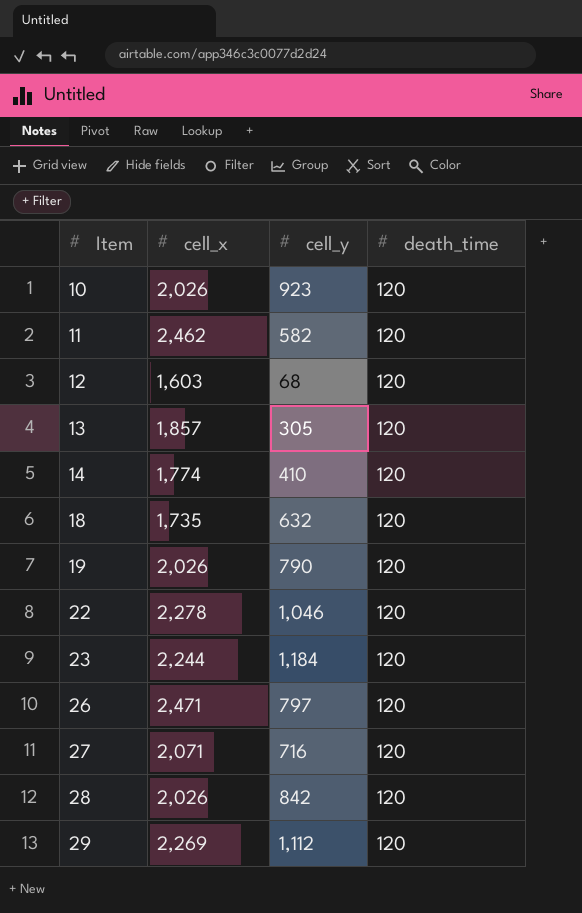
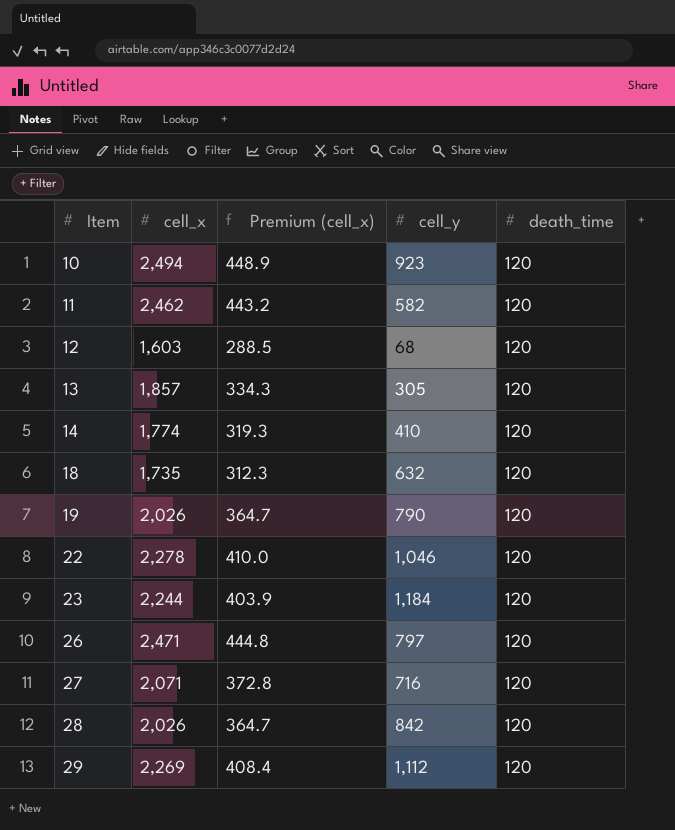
column Premium (cell_x) | formula: none -> [cell_x] * 0.18
10 | cell_x: 2,026 -> 2,494

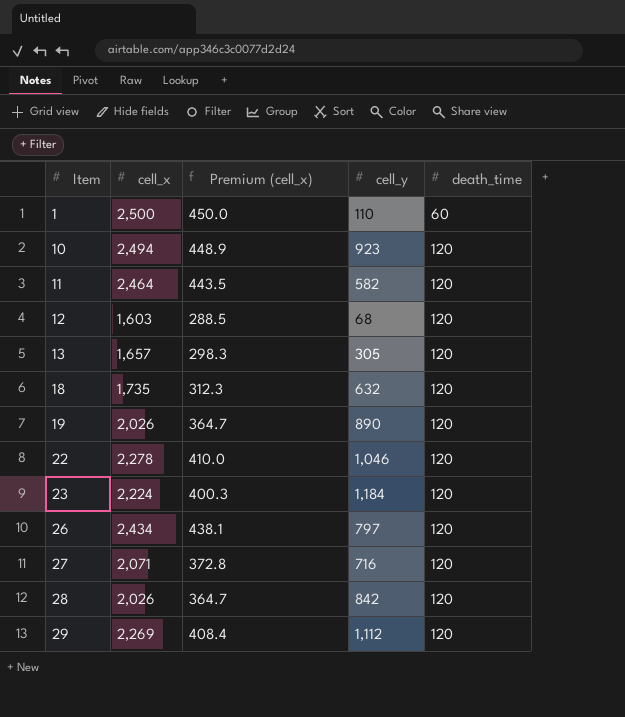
row 14: 1,774 | 319.3 | 410 | 120 -> none
row 1: none -> 2,500 | 450.0 | 110 | 60
11 | cell_x: 2,462 -> 2,464
11 | Premium (cell_x): 443.2 -> 443.5
13 | cell_x: 1,857 -> 1,657
13 | Premium (cell_x): 334.3 -> 298.3
19 | cell_y: 790 -> 890
23 | cell_x: 2,244 -> 2,224
23 | Premium (cell_x): 403.9 -> 400.3
26 | cell_x: 2,471 -> 2,434
26 | Premium (cell_x): 444.8 -> 438.1

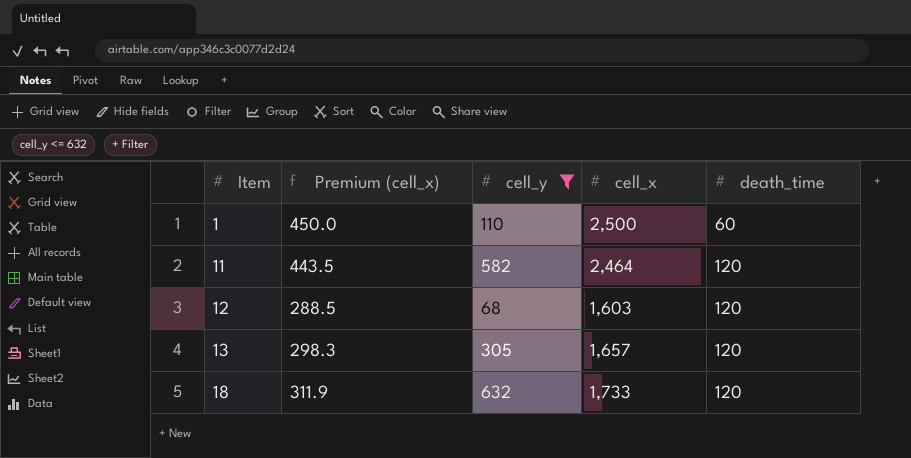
filter: none -> cell_y <= 632
column cell_x | position: 2 -> 4
18 | Premium (cell_x): 312.3 -> 311.9
18 | cell_x: 1,735 -> 1,733

